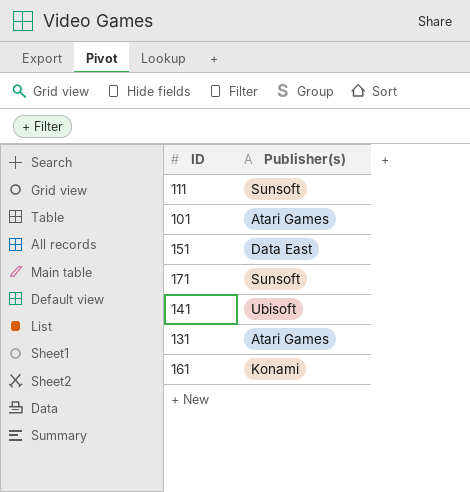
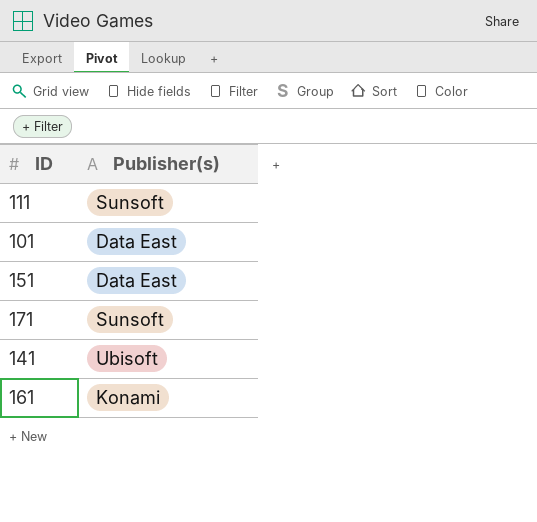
row 131: Atari Games -> none
101 | Publisher(s): Atari Games -> Data East

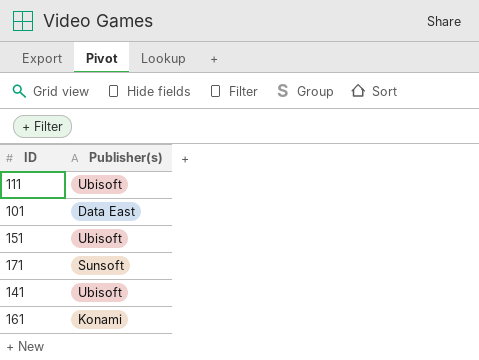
111 | Publisher(s): Sunsoft -> Ubisoft
151 | Publisher(s): Data East -> Ubisoft

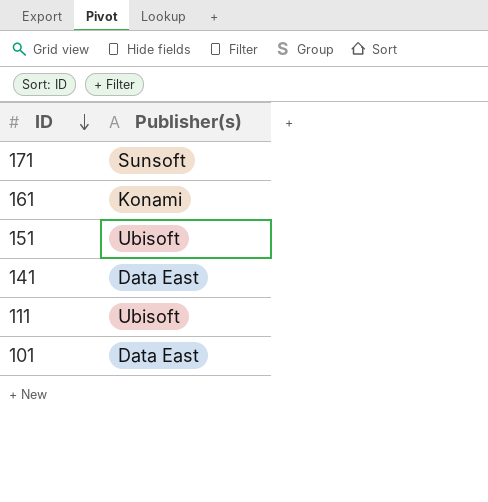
row order: none -> ID descending
141 | Publisher(s): Ubisoft -> Data East

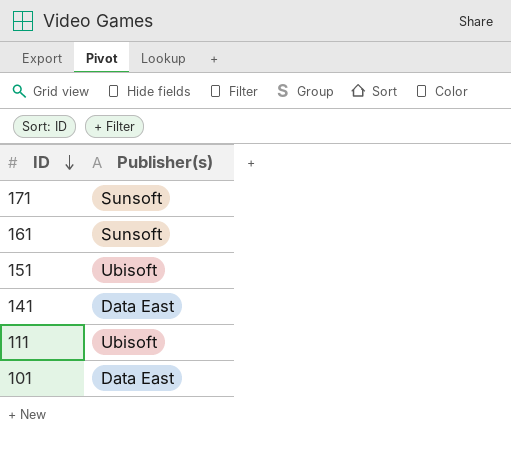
161 | Publisher(s): Konami -> Sunsoft

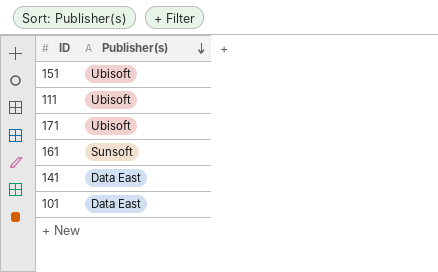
row order: ID descending -> Publisher(s) descending
171 | Publisher(s): Sunsoft -> Ubisoft

